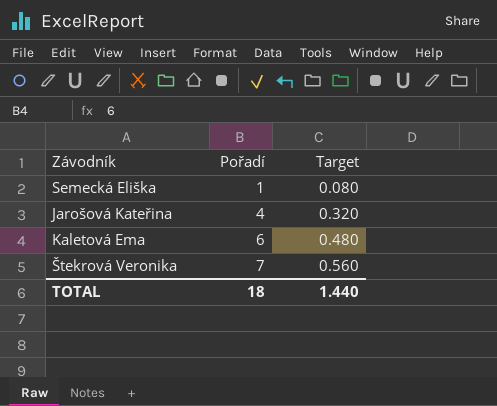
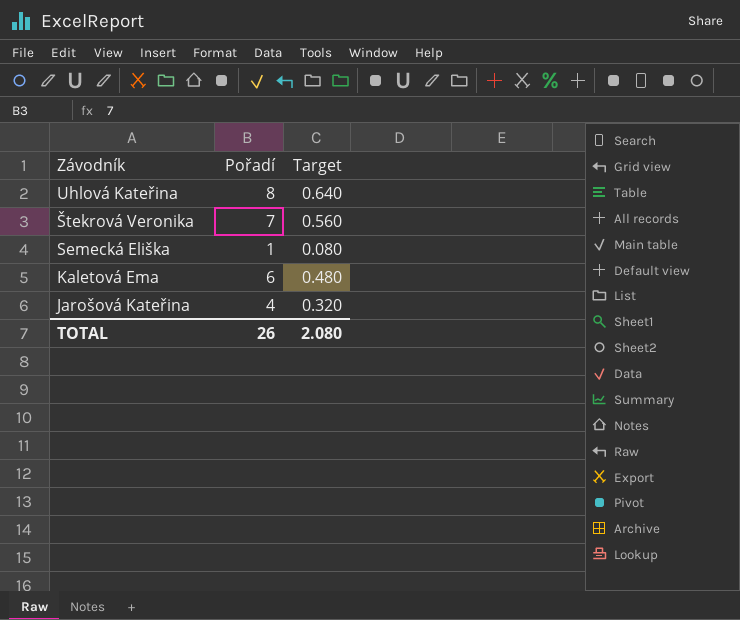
row order: Pořadí ascending -> Závodník descending
row Uhlová Kateřina: none -> 8 | 0.640
TOTAL | Pořadí: 18 -> 26
TOTAL | Target: 1.440 -> 2.080

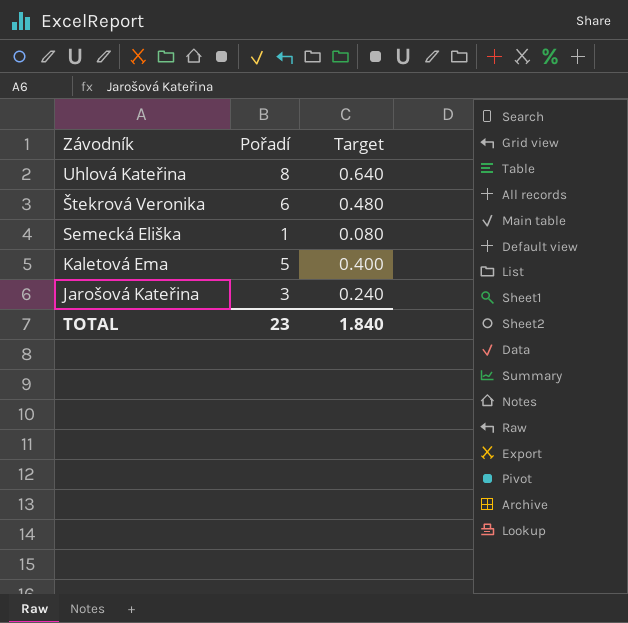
Štekrová Veronika | Pořadí: 7 -> 6
Štekrová Veronika | Target: 0.560 -> 0.480
Kaletová Ema | Pořadí: 6 -> 5
Kaletová Ema | Target: 0.480 -> 0.400
Jarošová Kateřina | Pořadí: 4 -> 3
Jarošová Kateřina | Target: 0.320 -> 0.240
TOTAL | Pořadí: 26 -> 23
TOTAL | Target: 2.080 -> 1.840

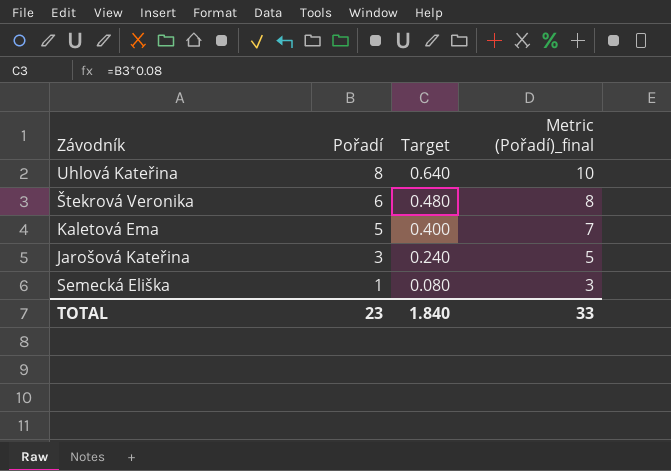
row order: Závodník descending -> Pořadí descending
column Metric (Pořadí)_final | formula: none -> [Pořadí] + 2

